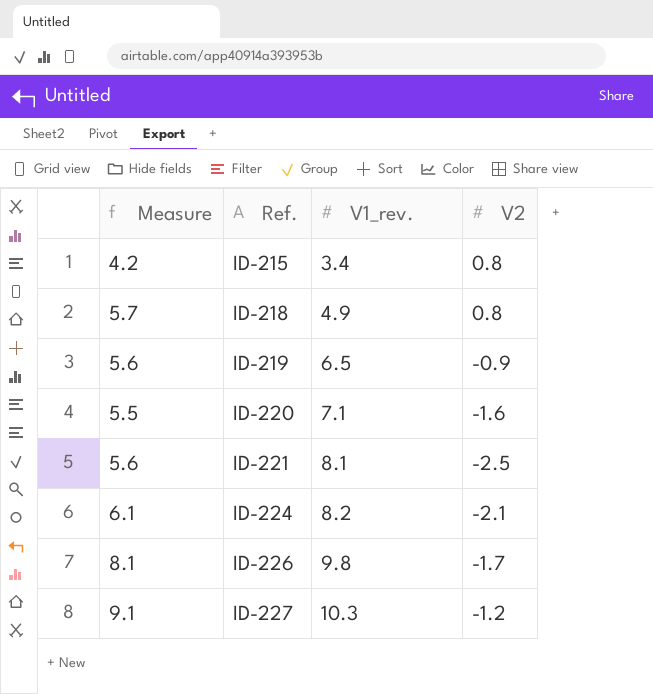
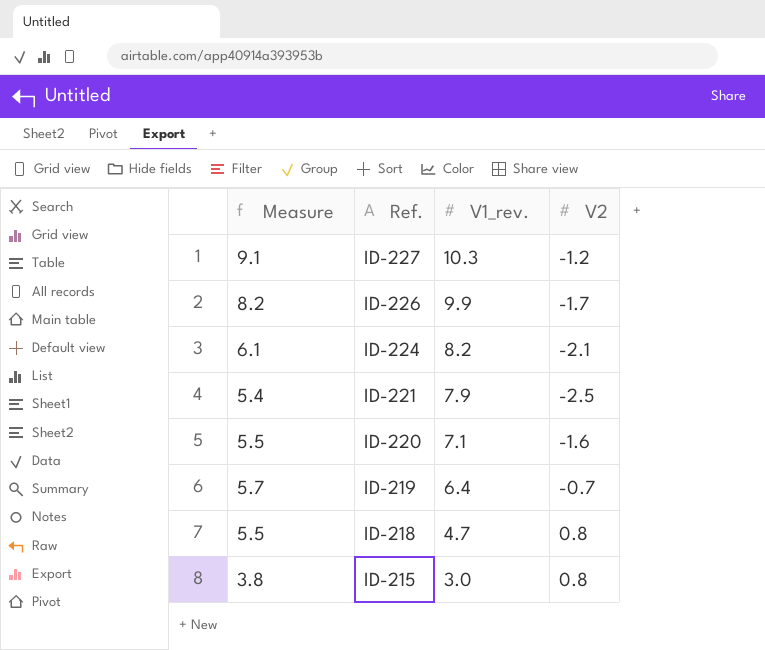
row order: Ref. ascending -> Ref. descending
ID-226 | Measure: 8.1 -> 8.2
ID-226 | V1_rev.: 9.8 -> 9.9
ID-221 | Measure: 5.6 -> 5.4
ID-221 | V1_rev.: 8.1 -> 7.9
ID-219 | Measure: 5.6 -> 5.7
ID-219 | V1_rev.: 6.5 -> 6.4
ID-219 | V2: -0.9 -> -0.7
ID-218 | Measure: 5.7 -> 5.5
ID-218 | V1_rev.: 4.9 -> 4.7
ID-215 | Measure: 4.2 -> 3.8
ID-215 | V1_rev.: 3.4 -> 3.0

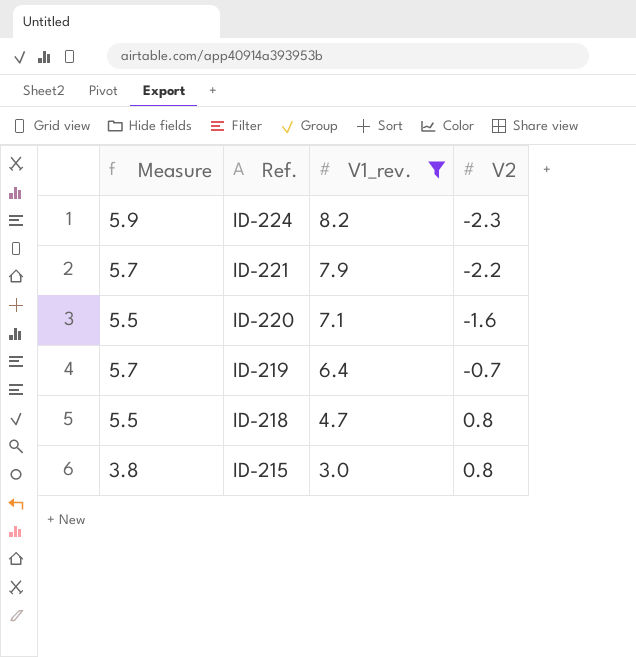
filter: none -> V1_rev. <= 8.2
ID-224 | Measure: 6.1 -> 5.9
ID-224 | V2: -2.1 -> -2.3
ID-221 | Measure: 5.4 -> 5.7
ID-221 | V2: -2.5 -> -2.2

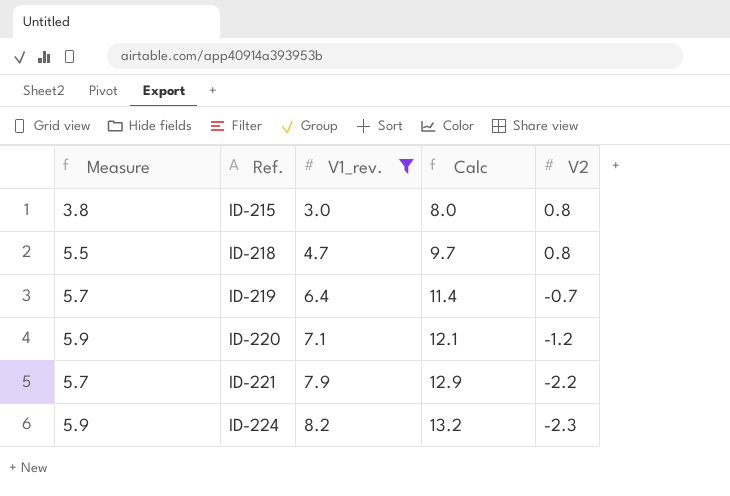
row order: Ref. descending -> Ref. ascending
column Calc | formula: none -> [V1_rev.] + 5
ID-220 | Measure: 5.5 -> 5.9
ID-220 | V2: -1.6 -> -1.2

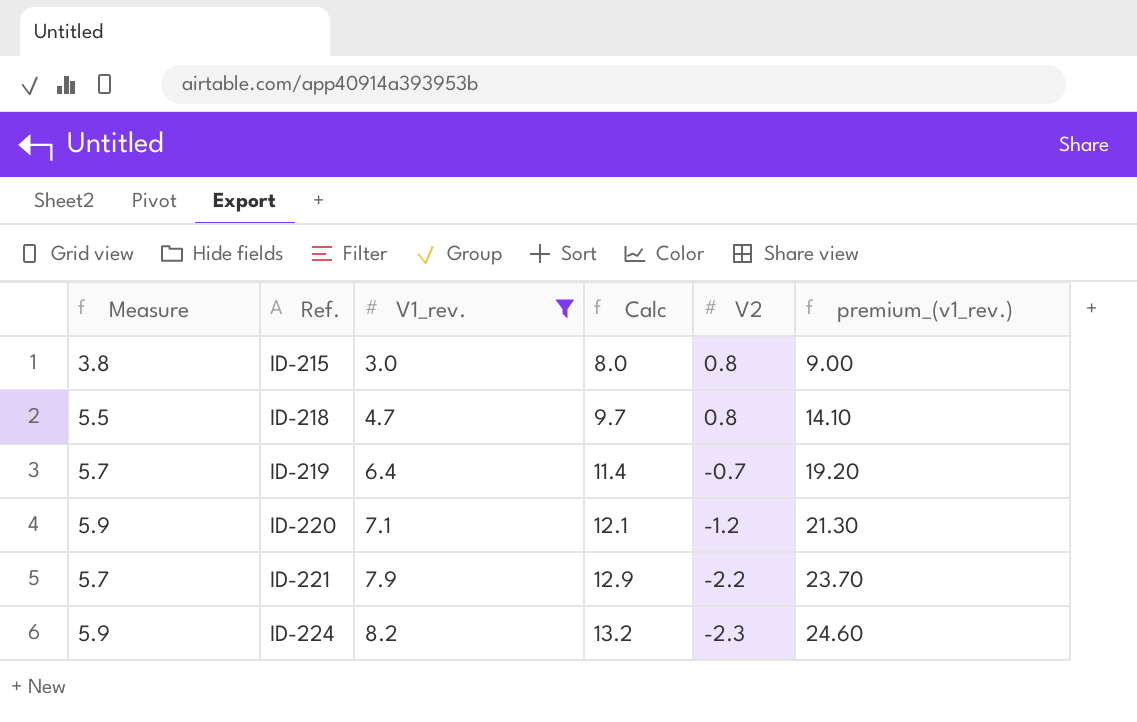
column premium_(v1_rev.) | formula: none -> [V1_rev.] * 3

